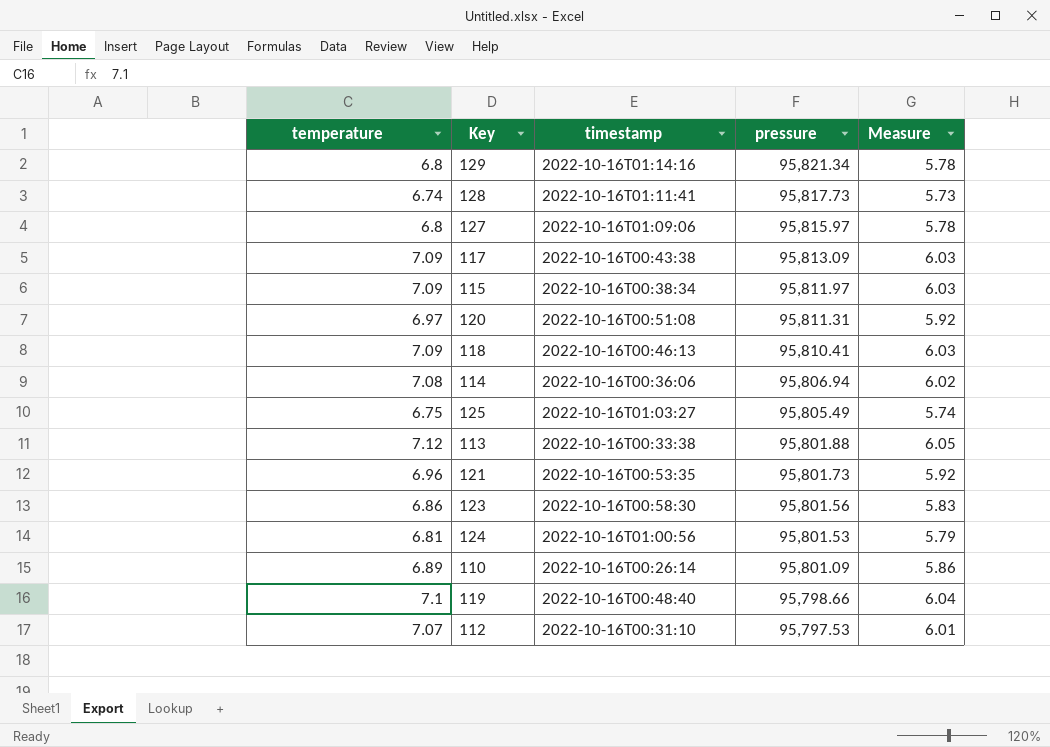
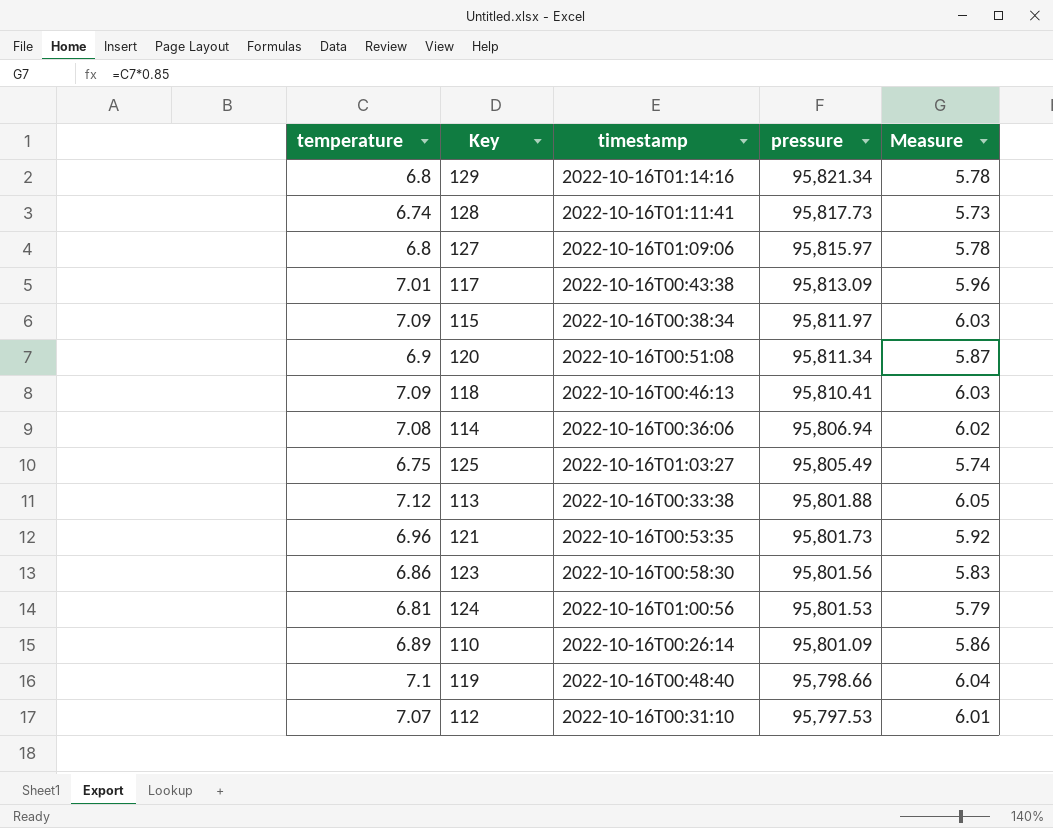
117 | temperature: 7.09 -> 7.01
117 | Measure: 6.03 -> 5.96
120 | temperature: 6.97 -> 6.9
120 | pressure: 95,811.31 -> 95,811.34
120 | Measure: 5.92 -> 5.87

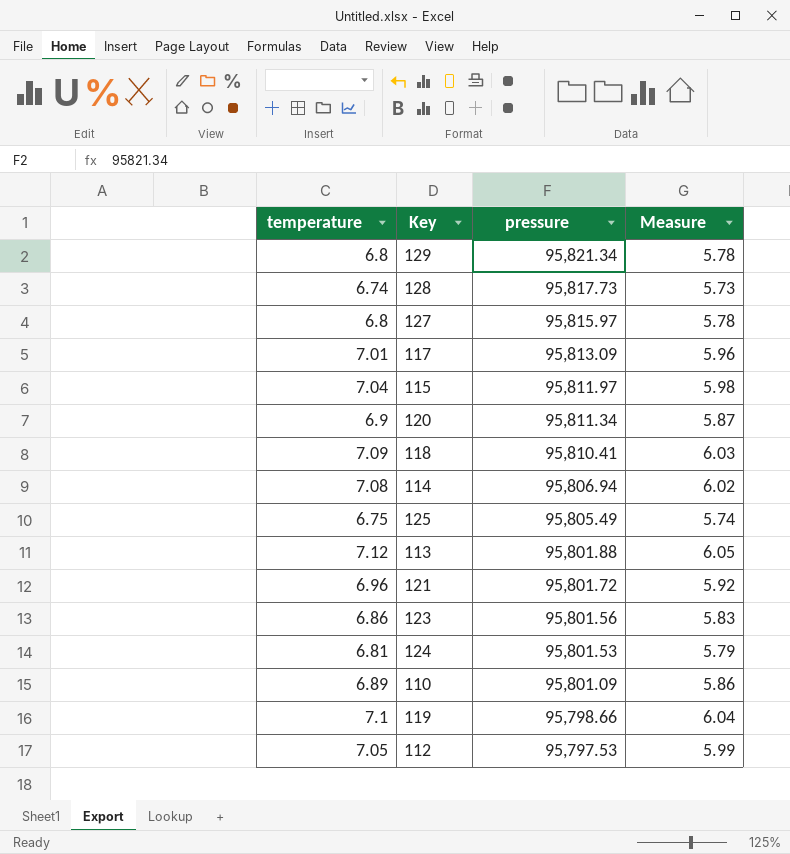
column timestamp | position: 3 -> none
115 | temperature: 7.09 -> 7.04
115 | Measure: 6.03 -> 5.98
121 | pressure: 95,801.73 -> 95,801.72
112 | temperature: 7.07 -> 7.05
112 | Measure: 6.01 -> 5.99

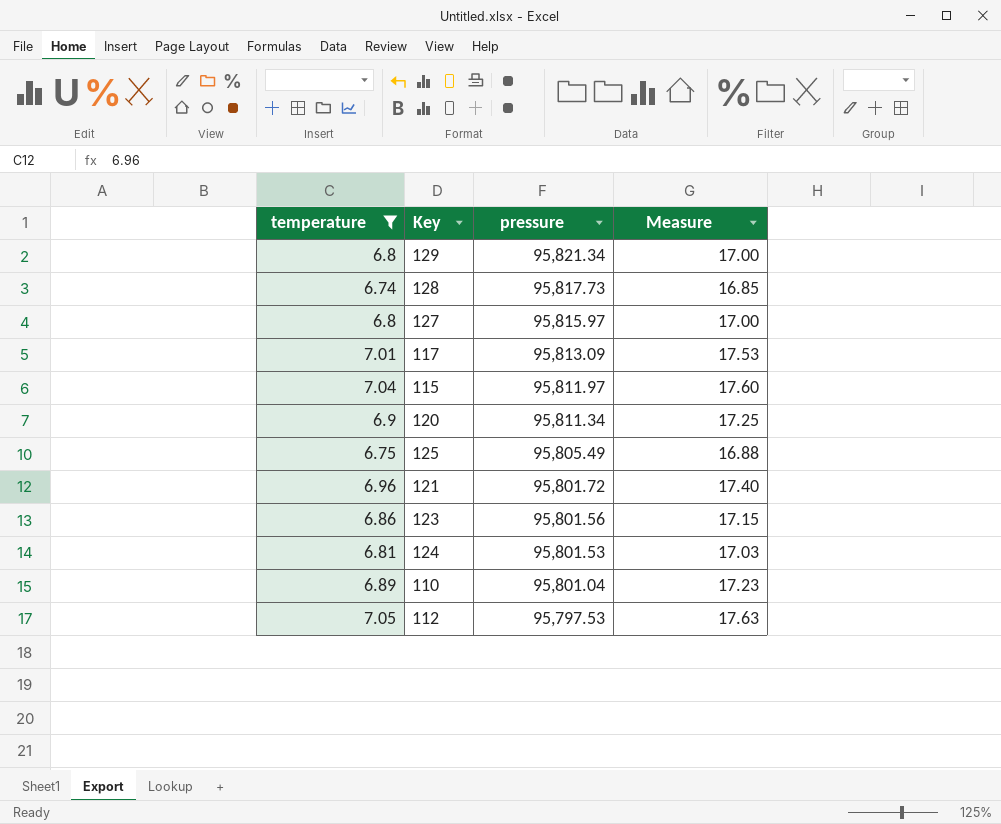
filter: none -> temperature <= 7.05
column Measure | formula: [temperature] * 0.85 -> [temperature] * 2.5
110 | pressure: 95,801.09 -> 95,801.04

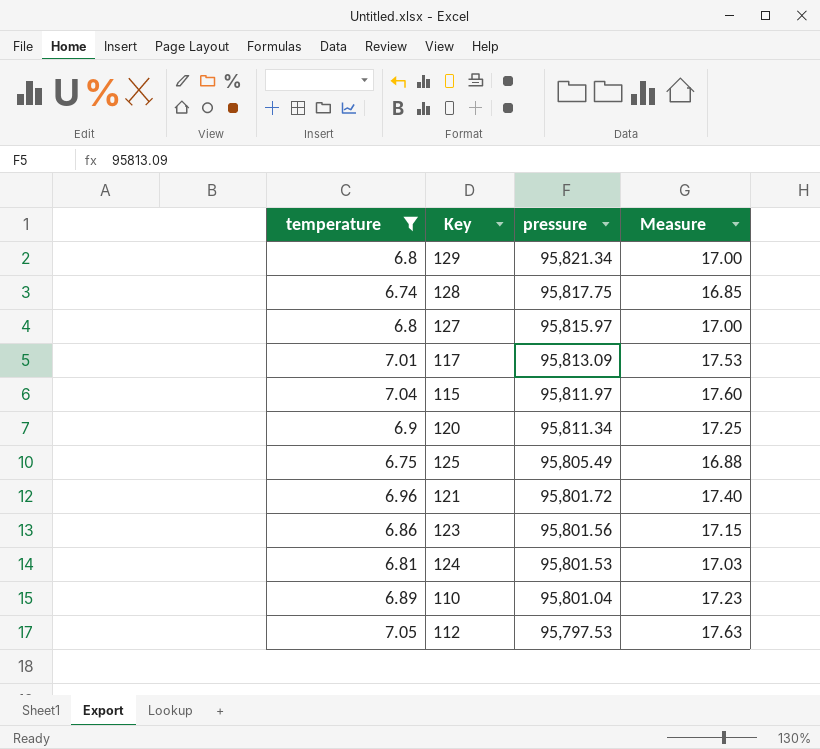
128 | pressure: 95,817.73 -> 95,817.75

